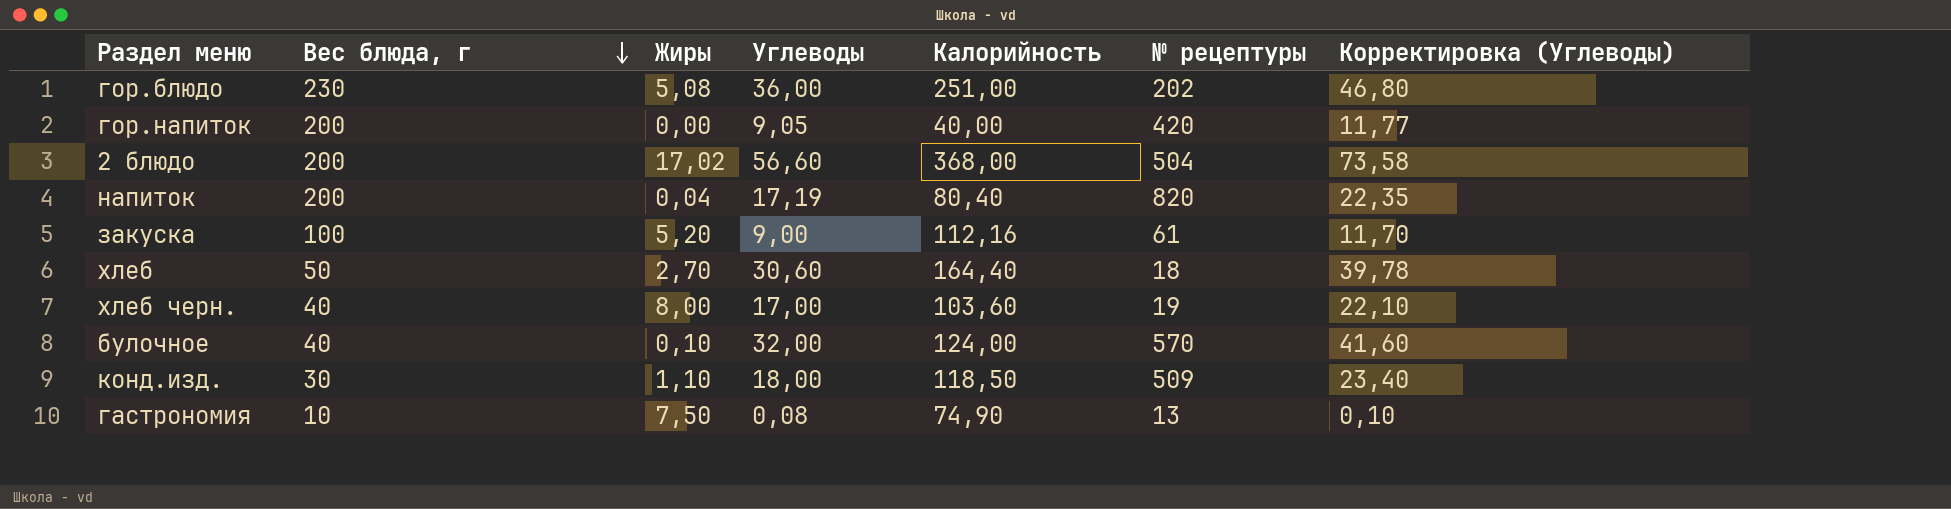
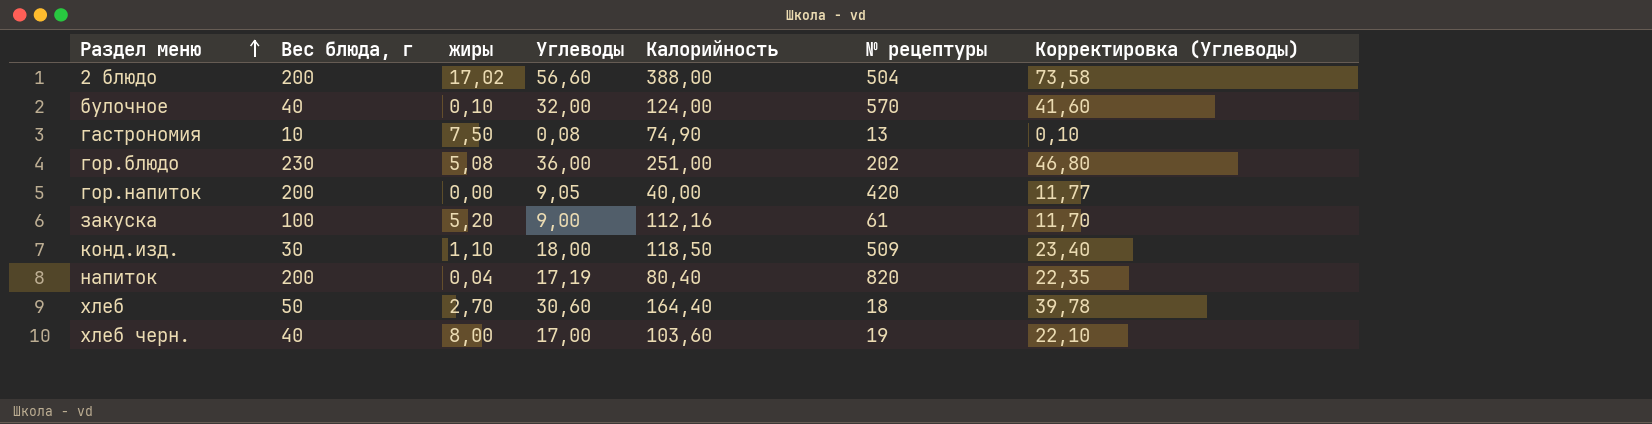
row order: Вес блюда, г descending -> Раздел меню ascending
column name: Жиры -> жиры
2 блюдо | Калорийность: 368,00 -> 388,00

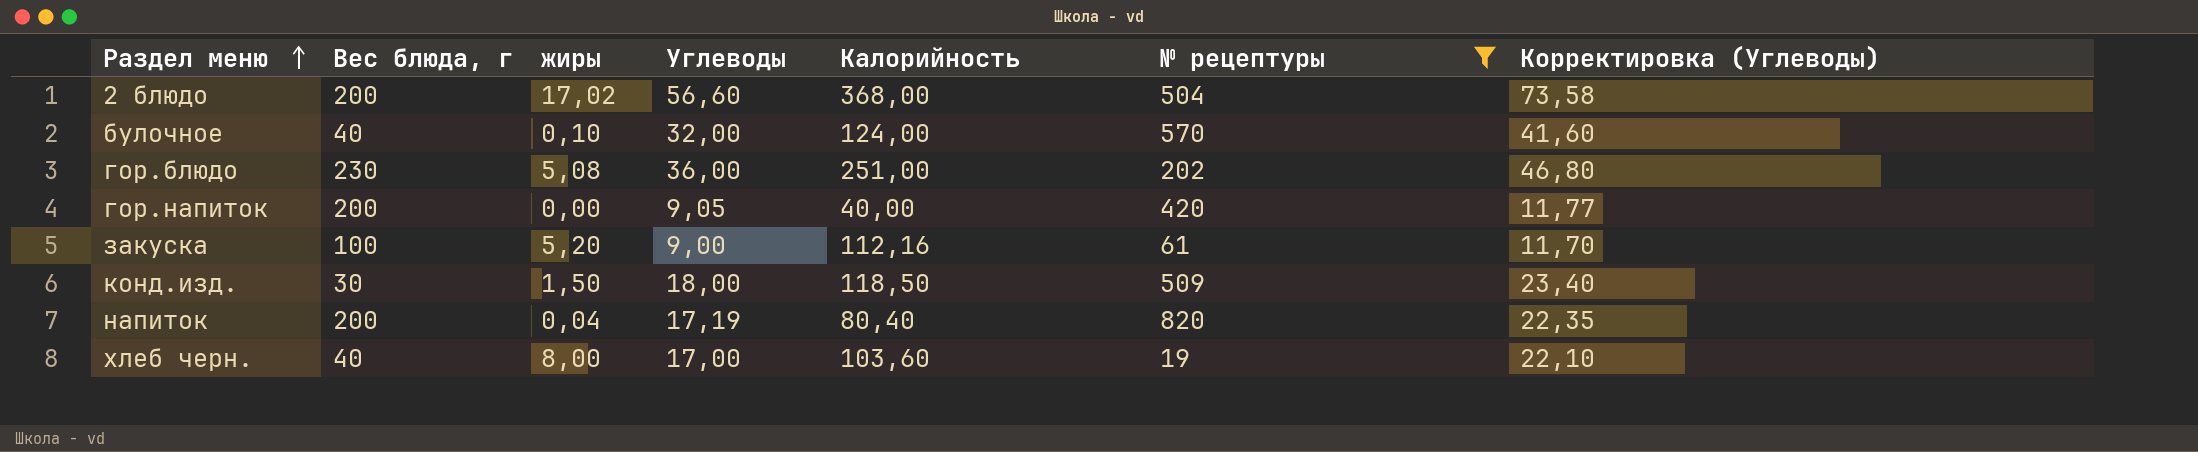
filter: none -> № рецептуры >= 19
2 блюдо | Калорийность: 388,00 -> 368,00
конд.изд. | жиры: 1,10 -> 1,50

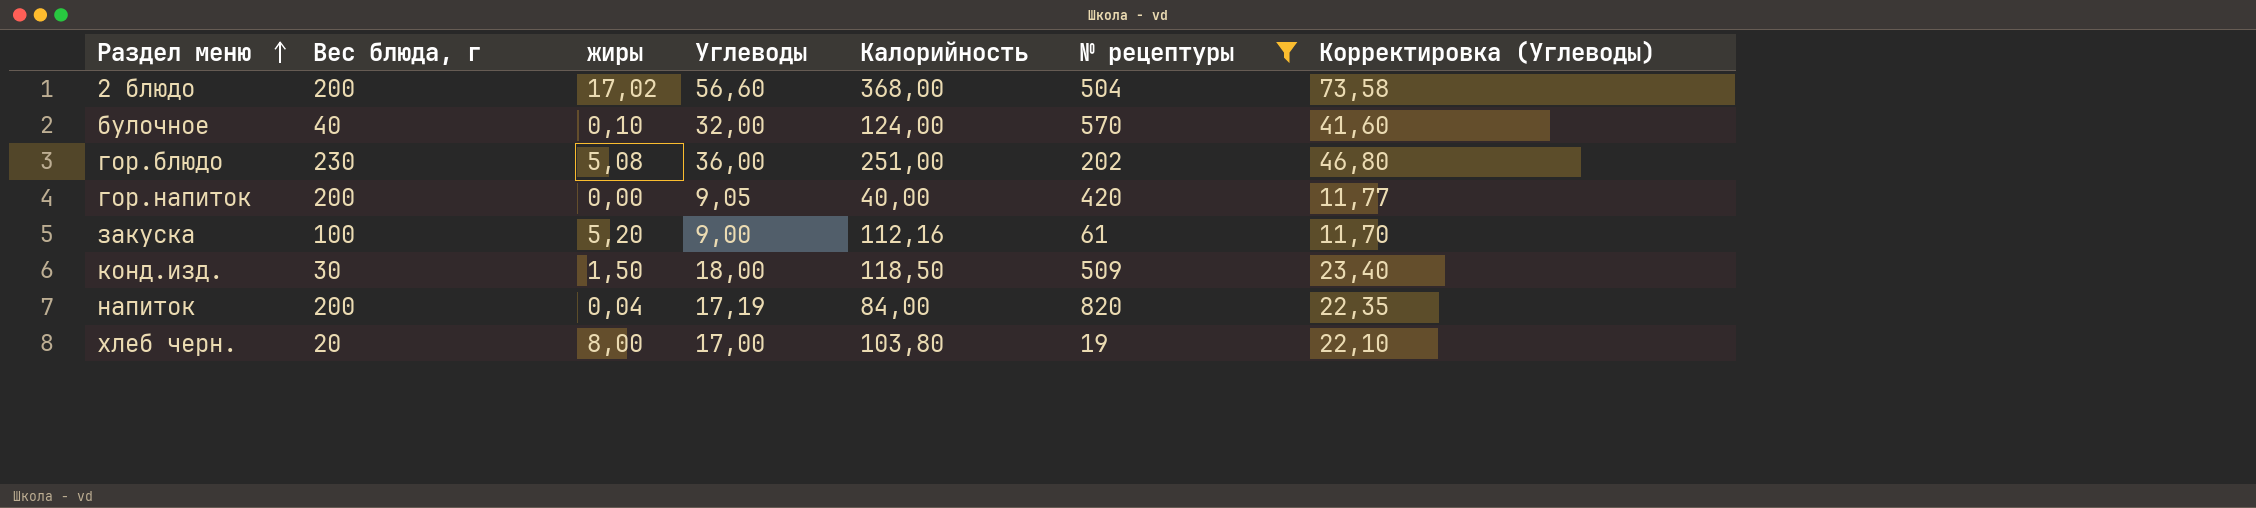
напиток | Калорийность: 80,40 -> 84,00
хлеб черн. | Вес блюда, г: 40 -> 20
хлеб черн. | Калорийность: 103,60 -> 103,80

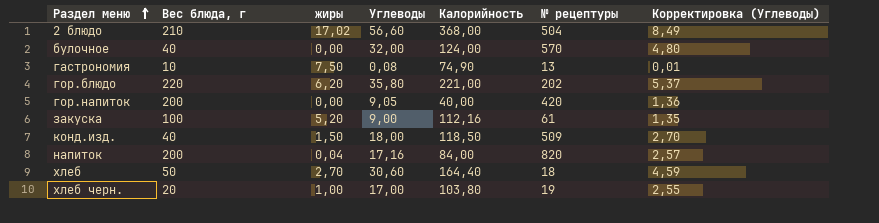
filter: № рецептуры >= 19 -> none
column Корректировка (Углеводы) | formula: [Углеводы] * 1,3 -> [Углеводы] * 0,15
2 блюдо | Вес блюда, г: 200 -> 210
булочное | жиры: 0,10 -> 0,00
гор.блюдо | Вес блюда, г: 230 -> 220
гор.блюдо | жиры: 5,08 -> 6,20
гор.блюдо | Углеводы: 36,00 -> 35,80
гор.блюдо | Калорийность: 251,00 -> 221,00
конд.изд. | Вес блюда, г: 30 -> 40
напиток | Углеводы: 17,19 -> 17,16
хлеб черн. | жиры: 8,00 -> 1,00

